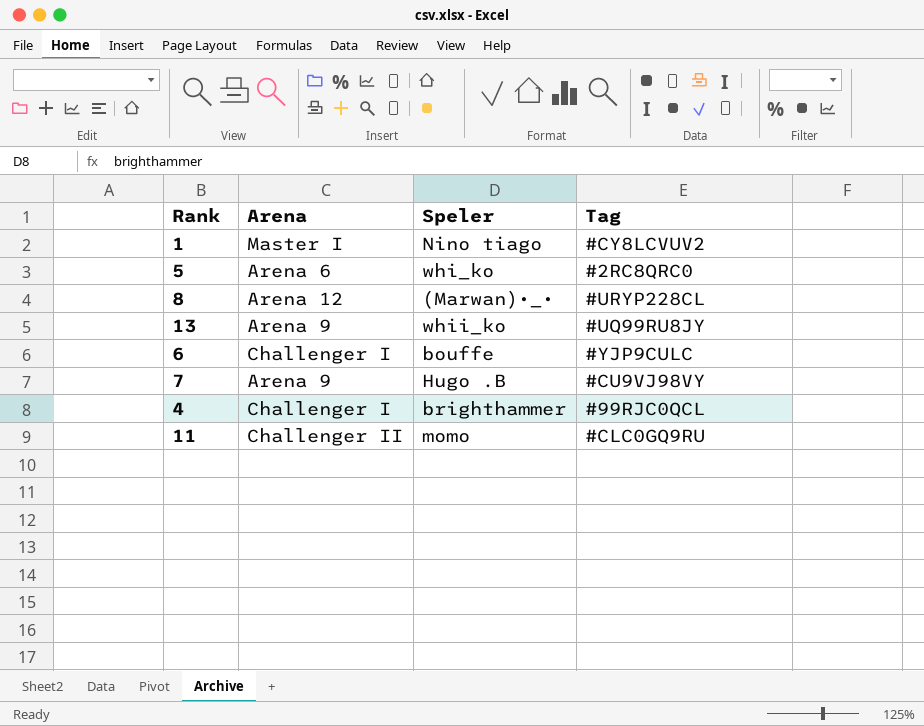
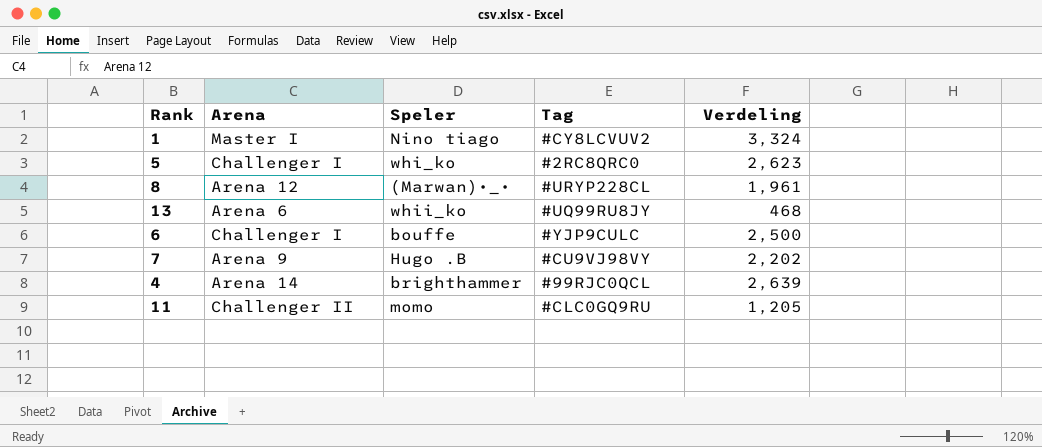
column Verdeling | position: none -> 5
5 | Arena: Arena 6 -> Challenger I
13 | Arena: Arena 9 -> Arena 6
4 | Arena: Challenger I -> Arena 14

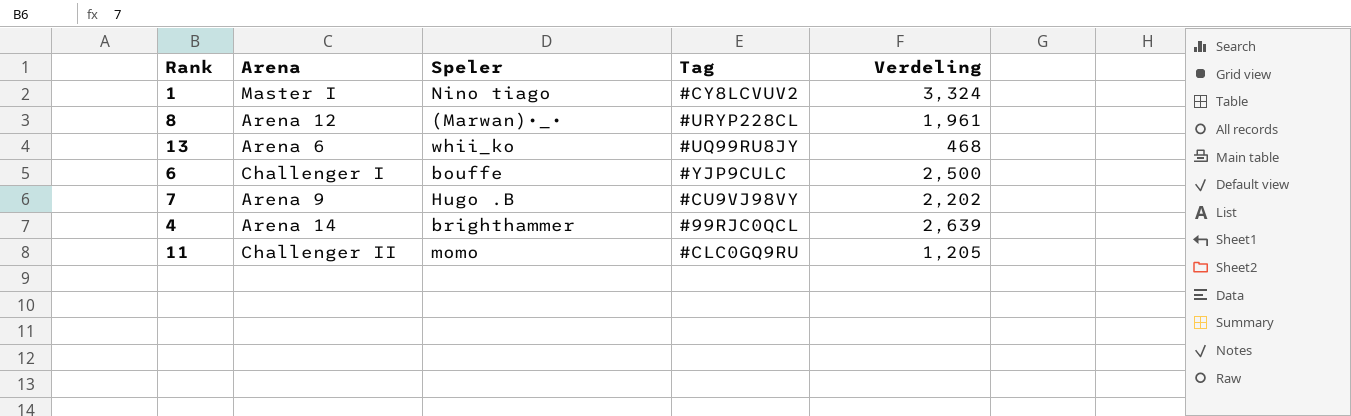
row 5: Challenger I | whi_ko | #2RC8QRC0 | 2,623 -> none

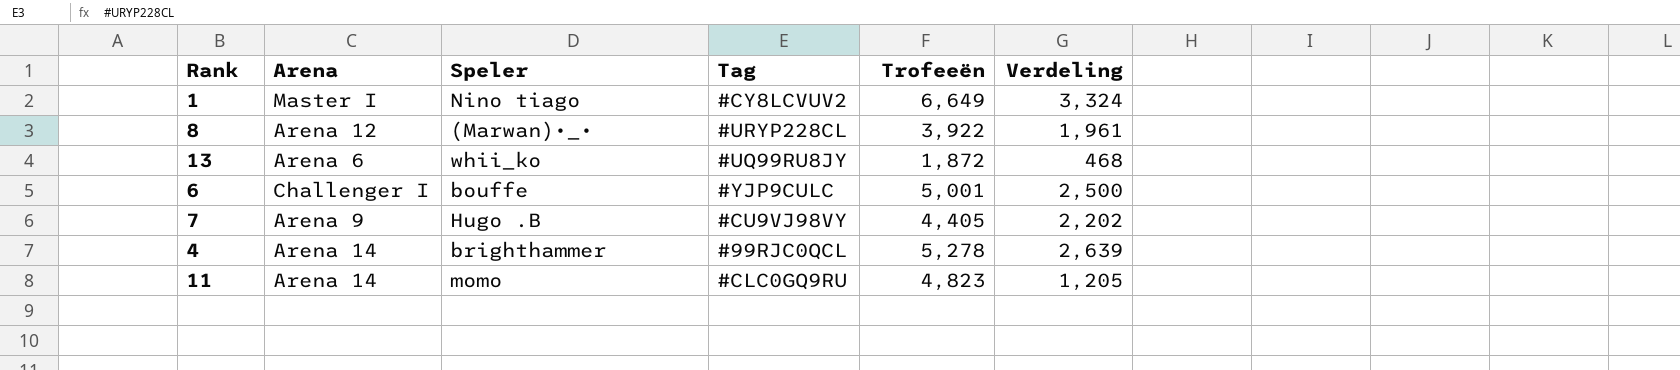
column Trofeeën | position: none -> 5
11 | Arena: Challenger II -> Arena 14

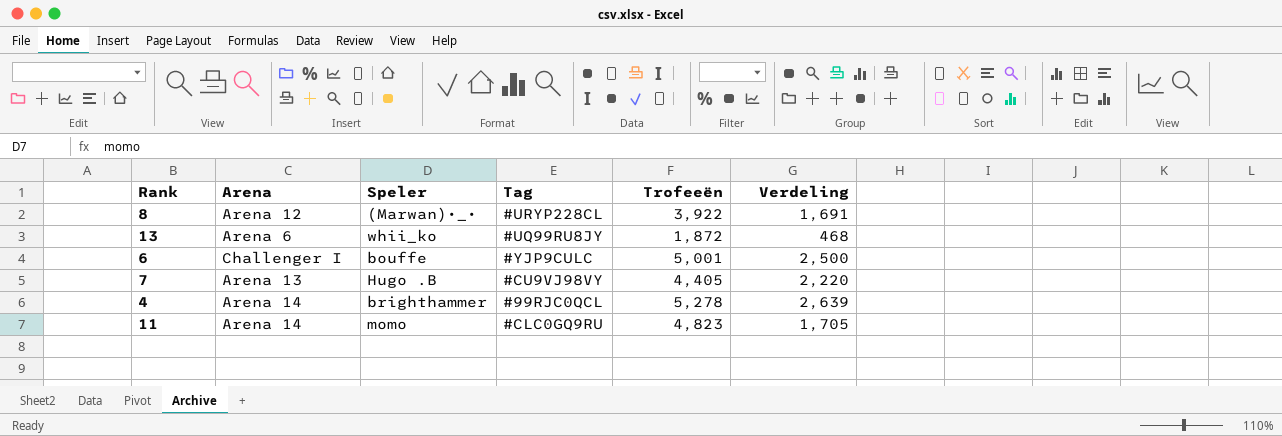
row 1: Master I | Nino tiago | #CY8LCVUV2 | 6,649 | 3,324 -> none
8 | Verdeling: 1,961 -> 1,691
7 | Arena: Arena 9 -> Arena 13
7 | Verdeling: 2,202 -> 2,220
11 | Verdeling: 1,205 -> 1,705

